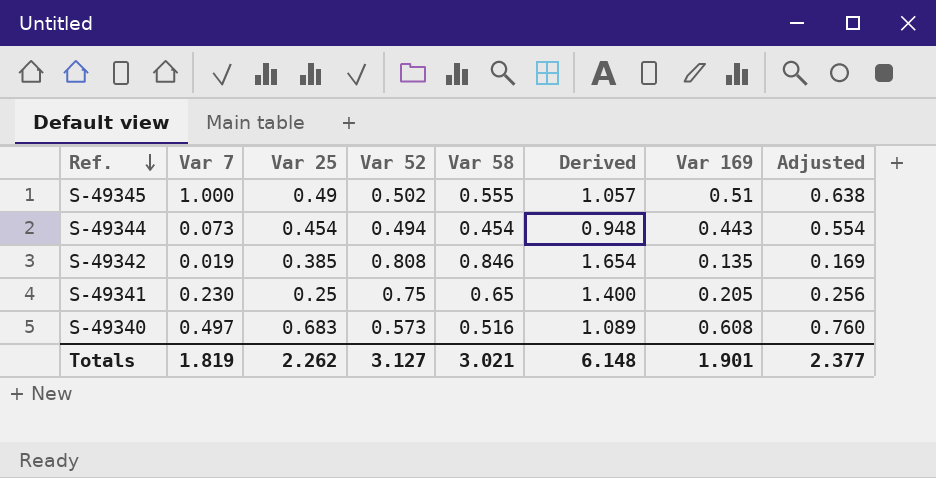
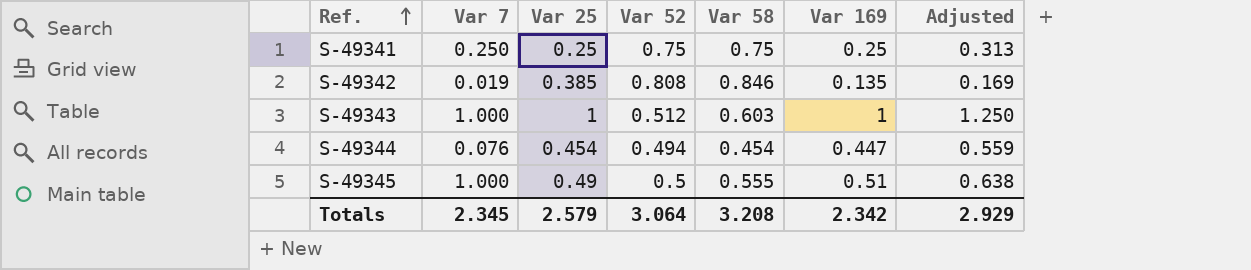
row order: Ref. descending -> Ref. ascending
column Derived | formula: [Var 52] + [Var 58] -> none
row S-49340: 0.497 | 0.683 | 0.573 | 0.516 | 1.089 | 0.608 | 0.760 -> none
S-49341 | Var 7: 0.230 -> 0.250
S-49341 | Var 58: 0.65 -> 0.75
S-49341 | Var 169: 0.205 -> 0.25
S-49341 | Adjusted: 0.256 -> 0.313
row S-49343: none -> 1.000 | 1 | 0.512 | 0.603 | 1 | 1.250
S-49344 | Var 7: 0.073 -> 0.076
S-49344 | Var 169: 0.443 -> 0.447
S-49344 | Adjusted: 0.554 -> 0.559
S-49345 | Var 52: 0.502 -> 0.5
Totals | Var 7: 1.819 -> 2.345
Totals | Var 25: 2.262 -> 2.579
Totals | Var 52: 3.127 -> 3.064
Totals | Var 58: 3.021 -> 3.208
Totals | Var 169: 1.901 -> 2.342
Totals | Adjusted: 2.377 -> 2.929

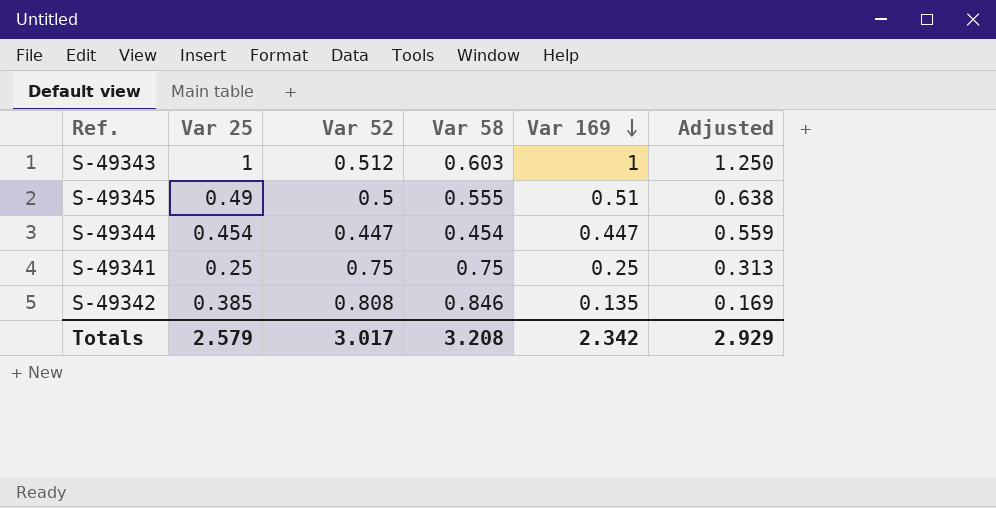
row order: Ref. ascending -> Var 169 descending
column Var 7 | position: 2 -> none
S-49344 | Var 52: 0.494 -> 0.447
Totals | Var 52: 3.064 -> 3.017

